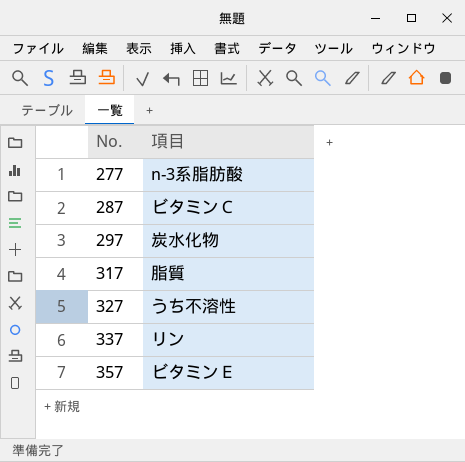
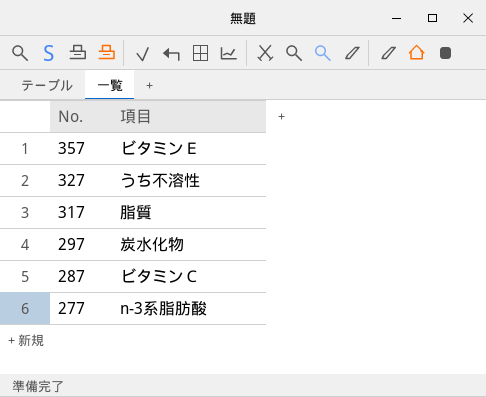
row order: No. ascending -> No. descending
row 337: リン -> none

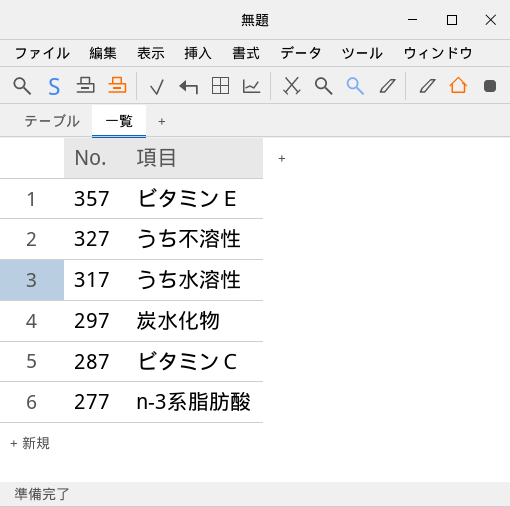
317 | 項目: 脂質 -> うち水溶性

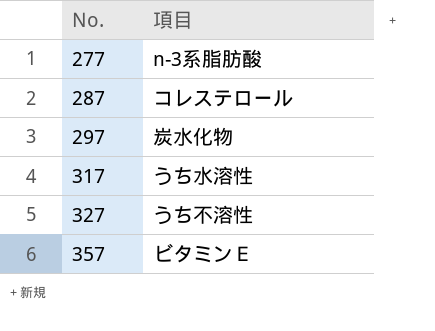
row order: No. descending -> No. ascending
287 | 項目: ビタミンＣ -> コレステロール

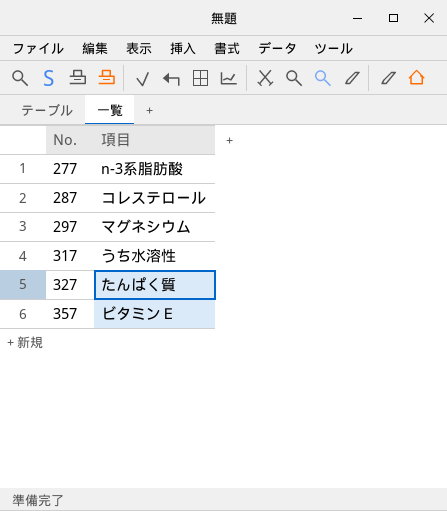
297 | 項目: 炭水化物 -> マグネシウム
327 | 項目: うち不溶性 -> たんぱく質

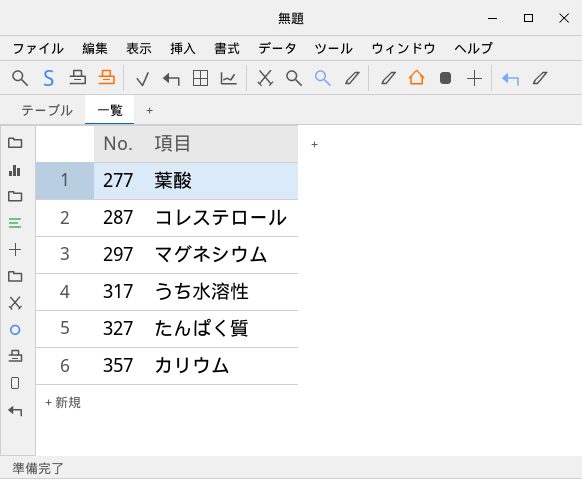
277 | 項目: n-3系脂肪酸 -> 葉酸
357 | 項目: ビタミンＥ -> カリウム

